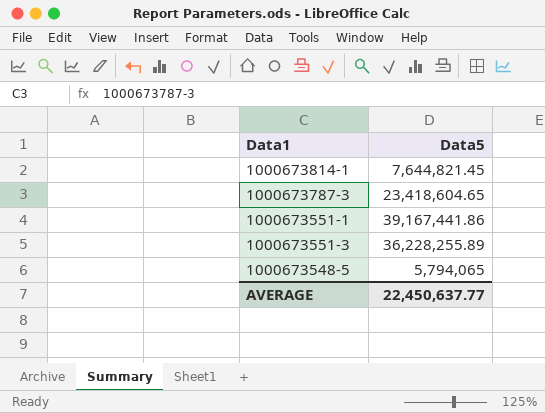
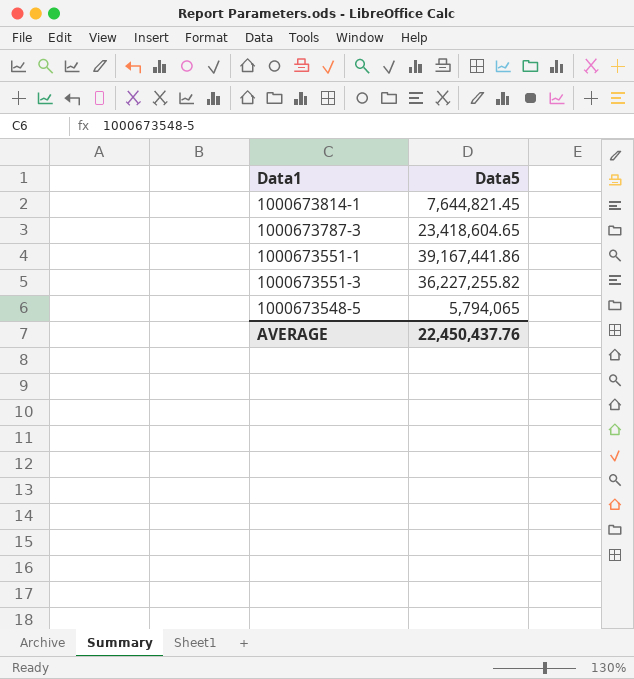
1000673551-3 | Data5: 36,228,255.89 -> 36,227,255.82
AVERAGE | Data5: 22,450,637.77 -> 22,450,437.76

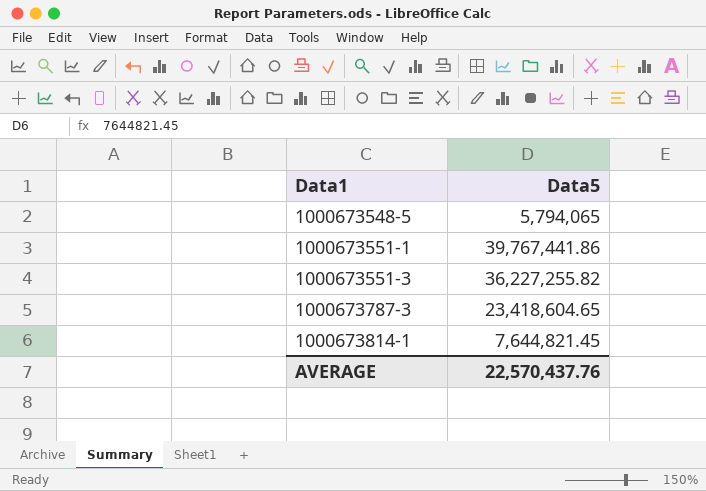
row order: none -> Data1 ascending
1000673551-1 | Data5: 39,167,441.86 -> 39,767,441.86
AVERAGE | Data5: 22,450,437.76 -> 22,570,437.76

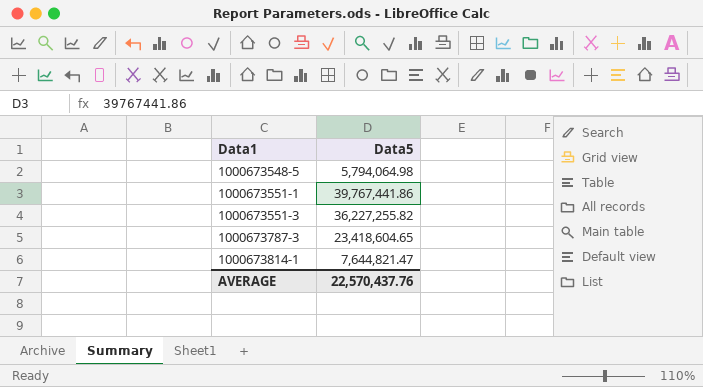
1000673548-5 | Data5: 5,794,065 -> 5,794,064.98
1000673814-1 | Data5: 7,644,821.45 -> 7,644,821.47

